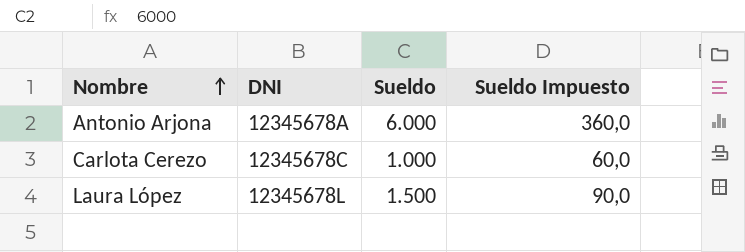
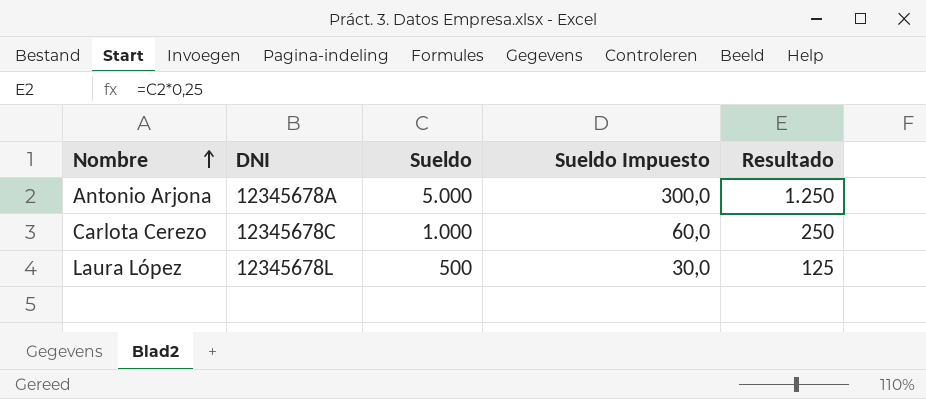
column Resultado | formula: none -> [Sueldo] * 0,25
Antonio Arjona | Sueldo: 6.000 -> 5.000
Antonio Arjona | Sueldo Impuesto: 360,0 -> 300,0
Laura López | Sueldo: 1.500 -> 500
Laura López | Sueldo Impuesto: 90,0 -> 30,0

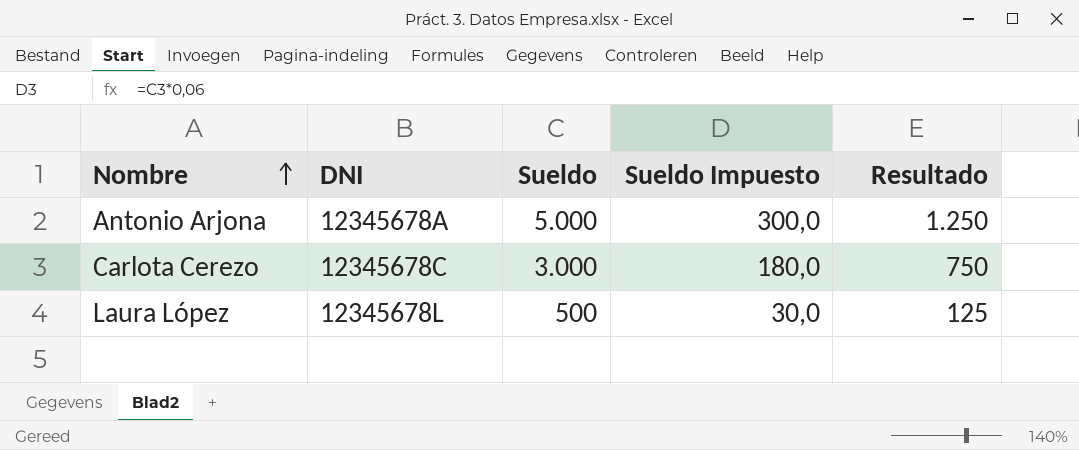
Carlota Cerezo | Sueldo: 1.000 -> 3.000
Carlota Cerezo | Sueldo Impuesto: 60,0 -> 180,0
Carlota Cerezo | Resultado: 250 -> 750

